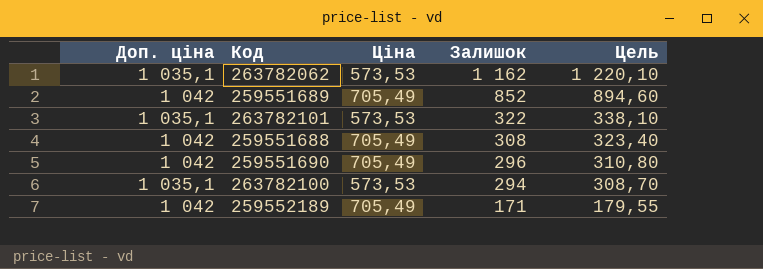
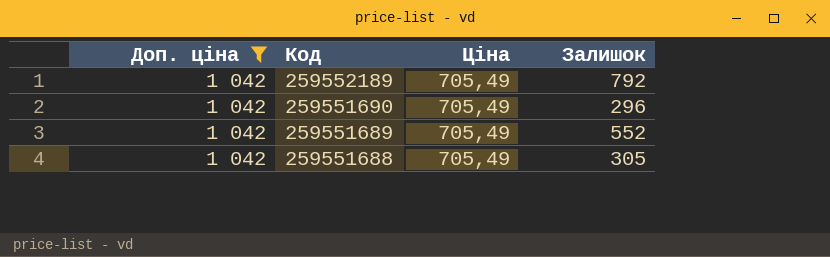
filter: none -> Доп. ціна = 1 042
row order: Залишок descending -> Код descending
column Цель | formula: [Залишок] * 1,05 -> none
259552189 | Залишок: 171 -> 792
259551689 | Залишок: 852 -> 552
259551688 | Залишок: 308 -> 305

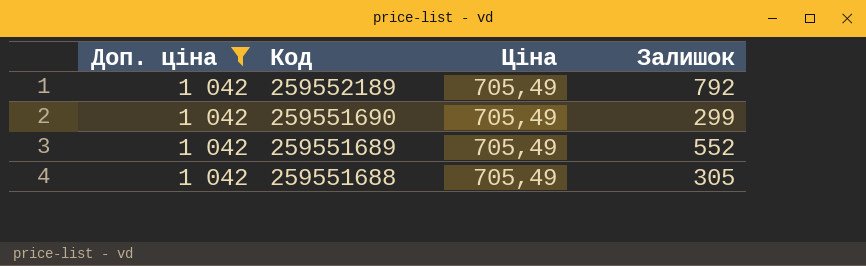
259551690 | Залишок: 296 -> 299

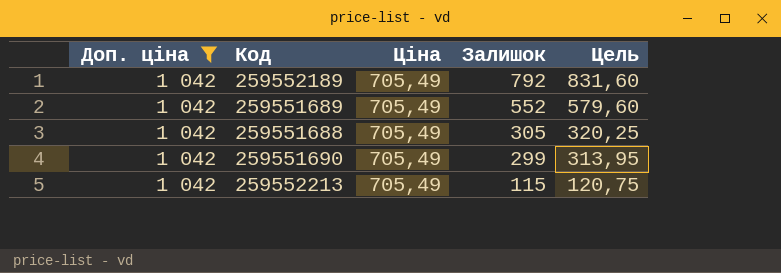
row order: Код descending -> Залишок descending
column Цель | formula: none -> [Залишок] * 1,05
row 259552213: none -> 1 042 | 705,49 | 115 | 120,75

